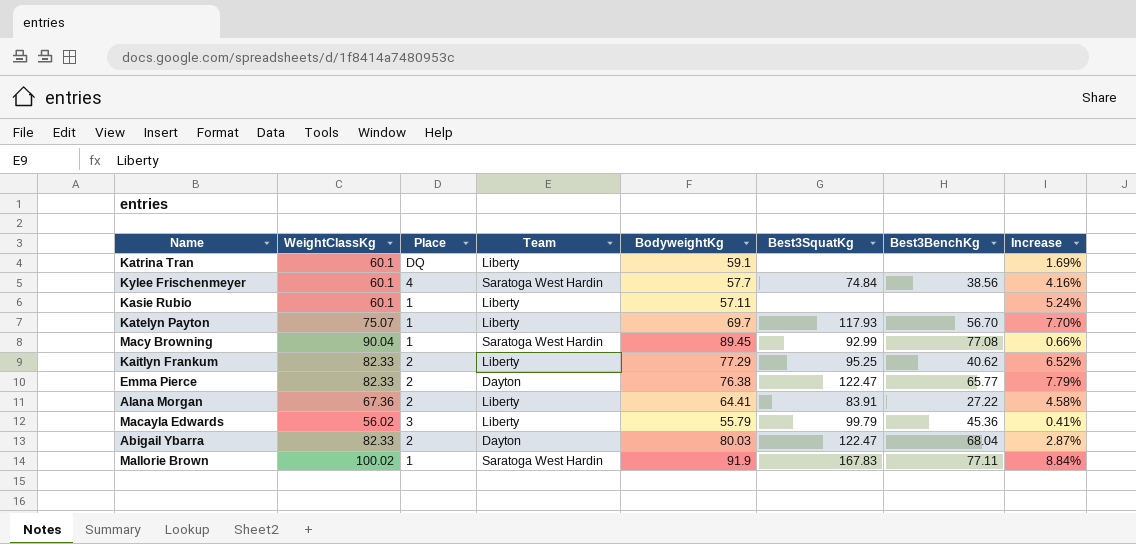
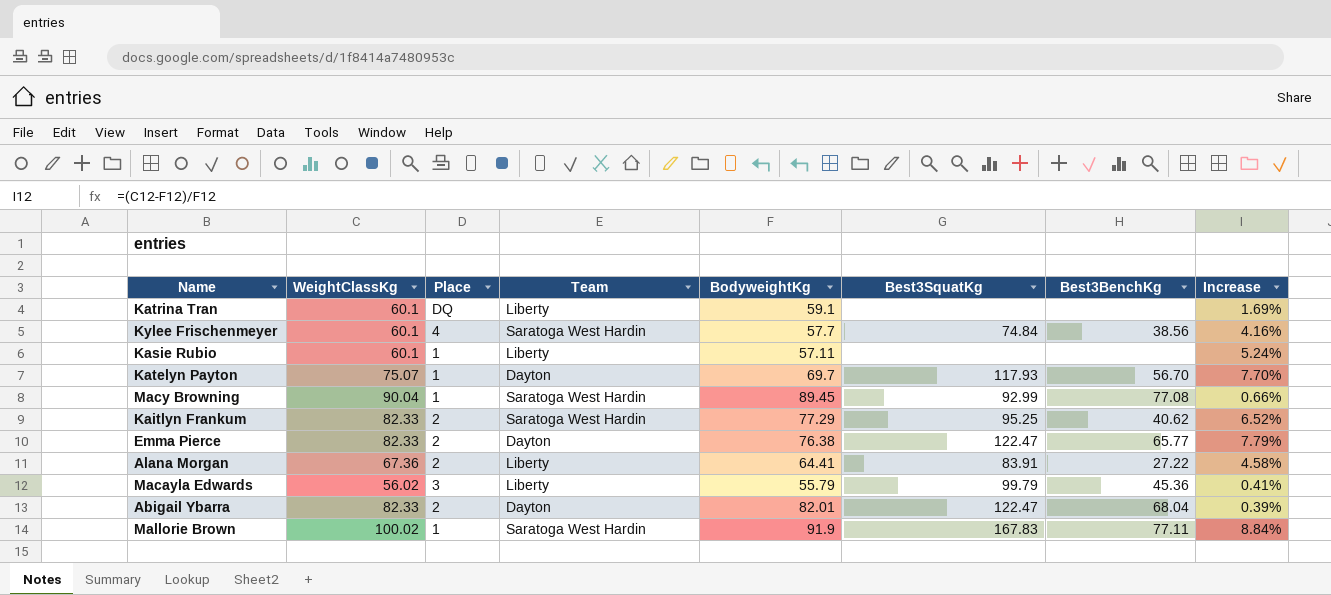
Katelyn Payton | Team: Liberty -> Dayton
Kaitlyn Frankum | Team: Liberty -> Saratoga West Hardin
Abigail Ybarra | BodyweightKg: 80.03 -> 82.01
Abigail Ybarra | Increase: 2.87% -> 0.39%

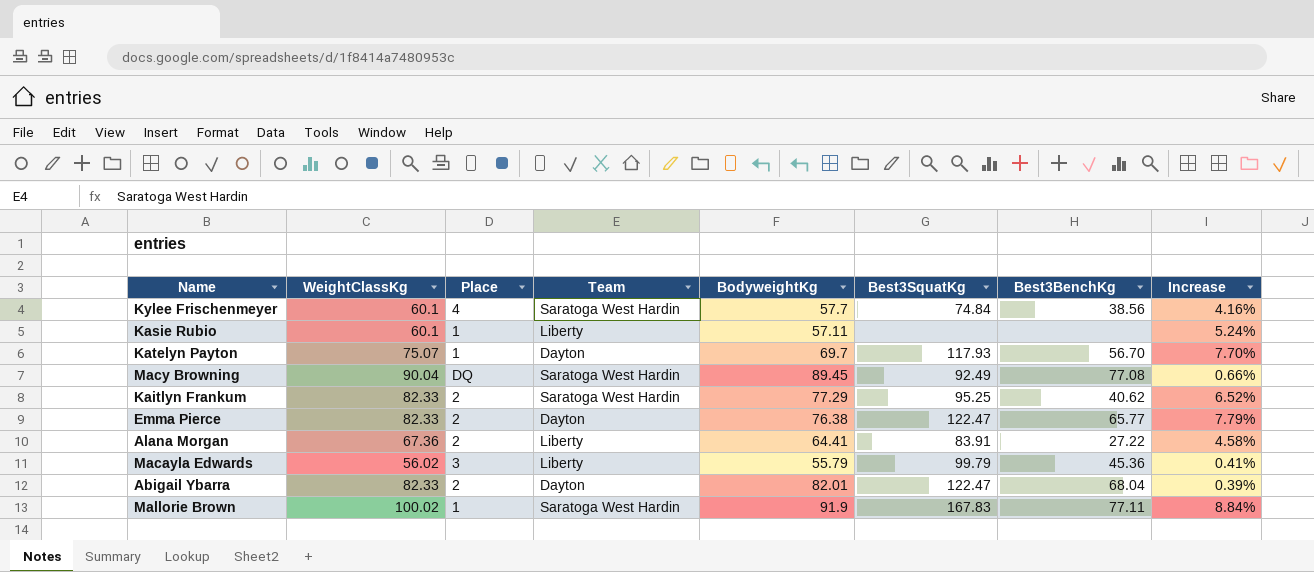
row Katrina Tran: 60.1 | DQ | Liberty | 59.1 | none | none | 1.69% -> none
Macy Browning | Place: 1 -> DQ
Macy Browning | Best3SquatKg: 92.99 -> 92.49

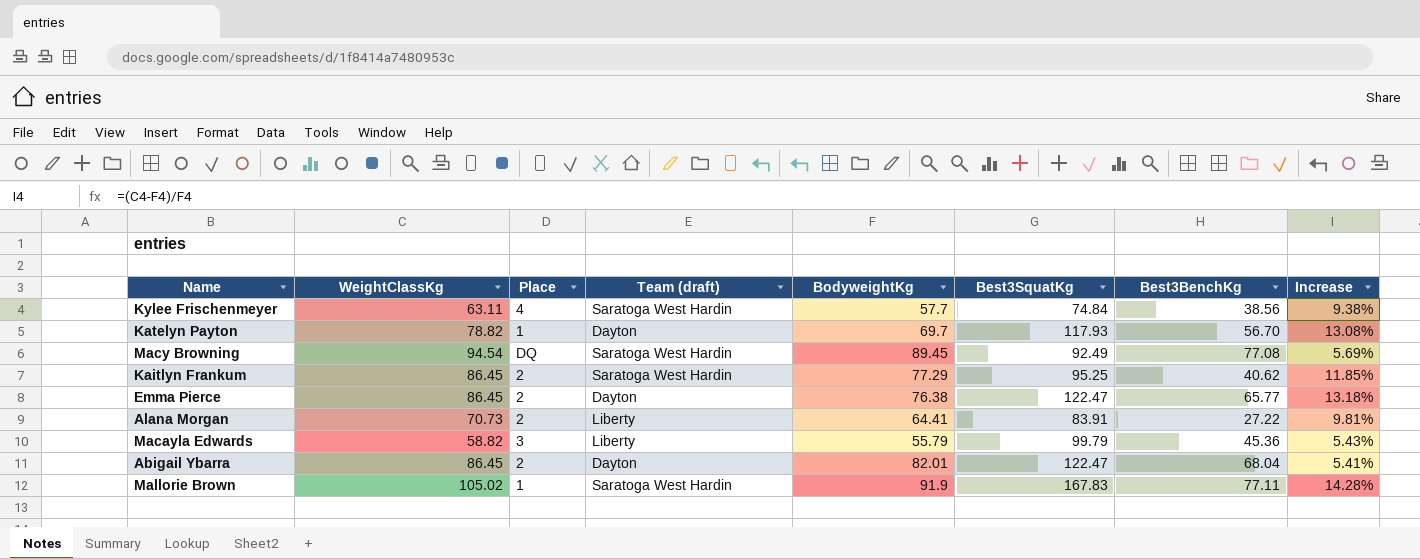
column name: Team -> Team (draft)
row Kasie Rubio: 60.1 | 1 | Liberty | 57.11 | none | none | 5.24% -> none
Kylee Frischenmeyer | WeightClassKg: 60.1 -> 63.11
Kylee Frischenmeyer | Increase: 4.16% -> 9.38%
Katelyn Payton | WeightClassKg: 75.07 -> 78.82
Katelyn Payton | Increase: 7.70% -> 13.08%
Macy Browning | WeightClassKg: 90.04 -> 94.54
Macy Browning | Increase: 0.66% -> 5.69%
Kaitlyn Frankum | WeightClassKg: 82.33 -> 86.45
Kaitlyn Frankum | Increase: 6.52% -> 11.85%
Emma Pierce | WeightClassKg: 82.33 -> 86.45
Emma Pierce | Increase: 7.79% -> 13.18%
Alana Morgan | WeightClassKg: 67.36 -> 70.73
Alana Morgan | Increase: 4.58% -> 9.81%
Macayla Edwards | WeightClassKg: 56.02 -> 58.82
Macayla Edwards | Increase: 0.41% -> 5.43%
Abigail Ybarra | WeightClassKg: 82.33 -> 86.45
Abigail Ybarra | Increase: 0.39% -> 5.41%
Mallorie Brown | WeightClassKg: 100.02 -> 105.02
Mallorie Brown | Increase: 8.84% -> 14.28%

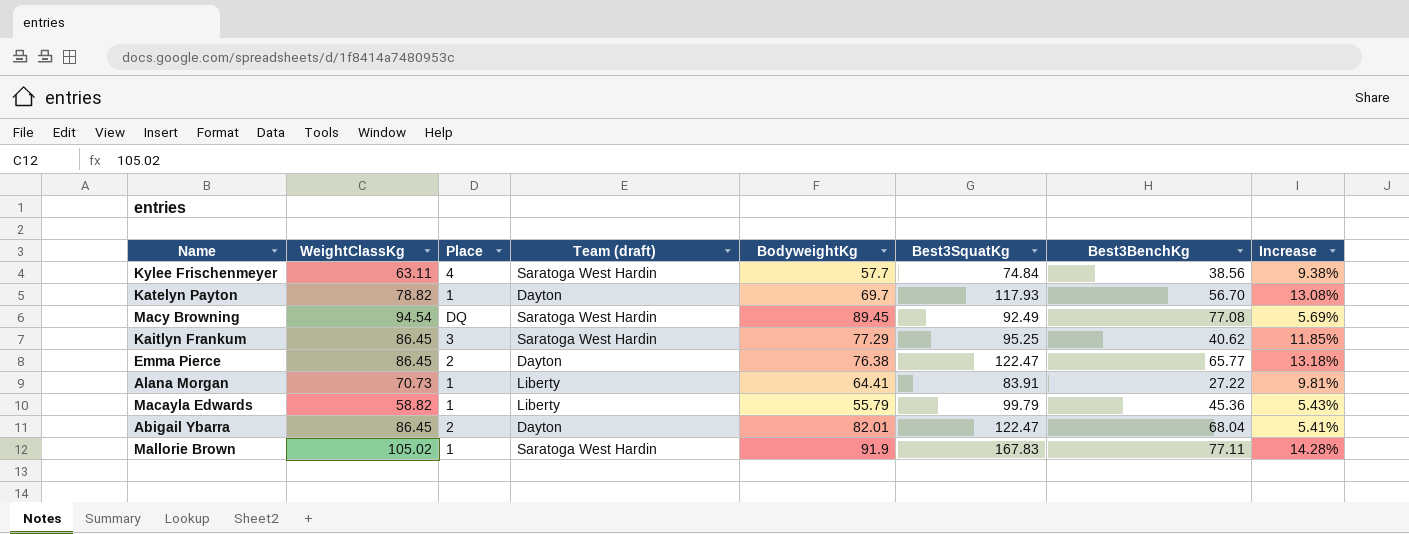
Kaitlyn Frankum | Place: 2 -> 3
Alana Morgan | Place: 2 -> 1
Macayla Edwards | Place: 3 -> 1

